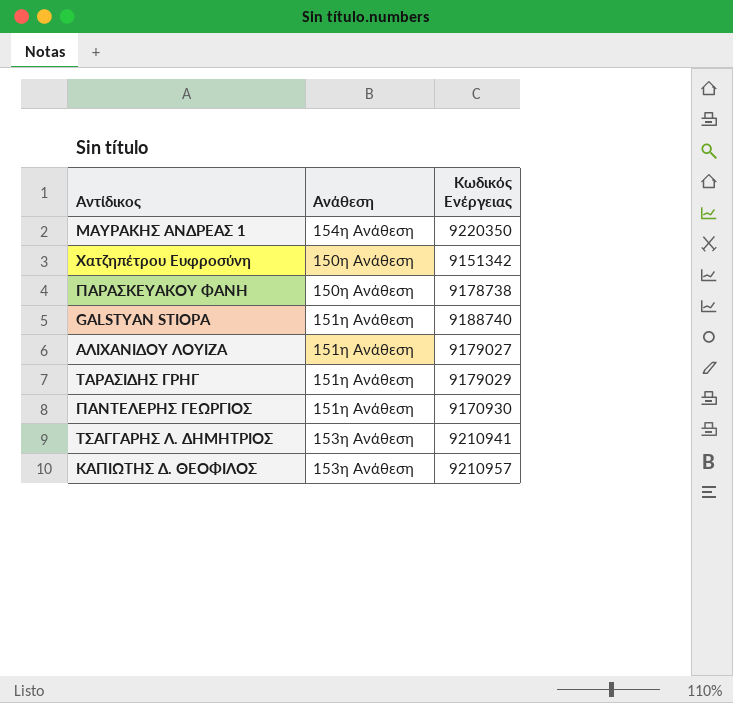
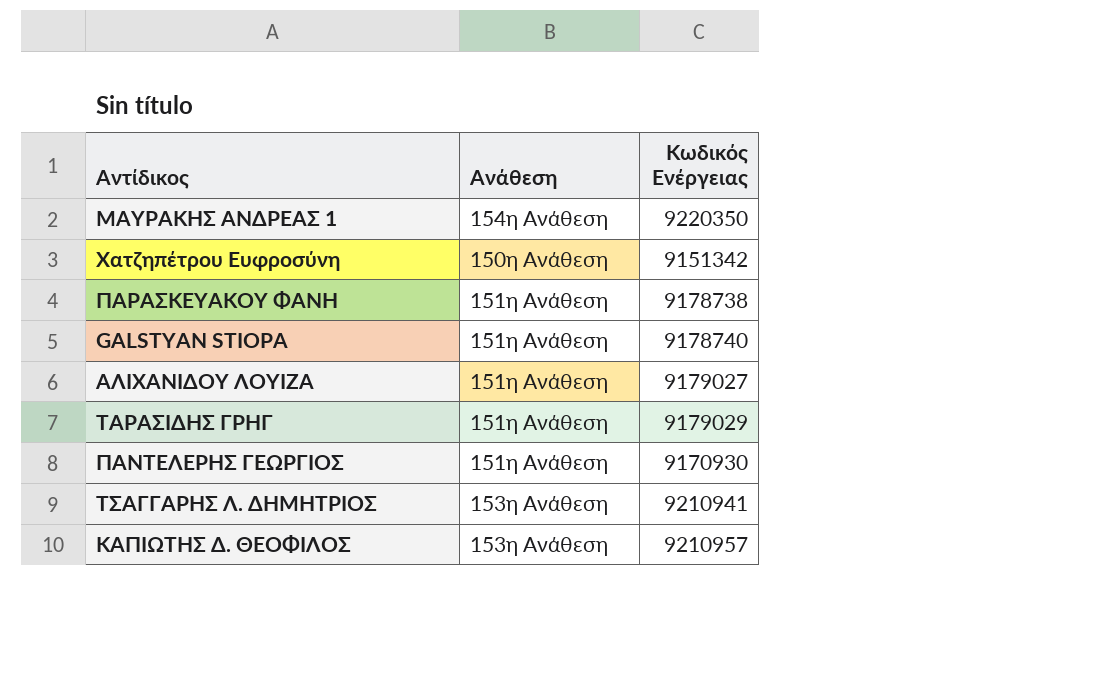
ΠΑΡΑΣΚΕΥΑΚΟΥ ΦΑΝΗ | Ανάθεση: 150η Ανάθεση -> 151η Ανάθεση
GALSTYAN STIOPA | Κωδικός Ενέργειας: 9188740 -> 9178740

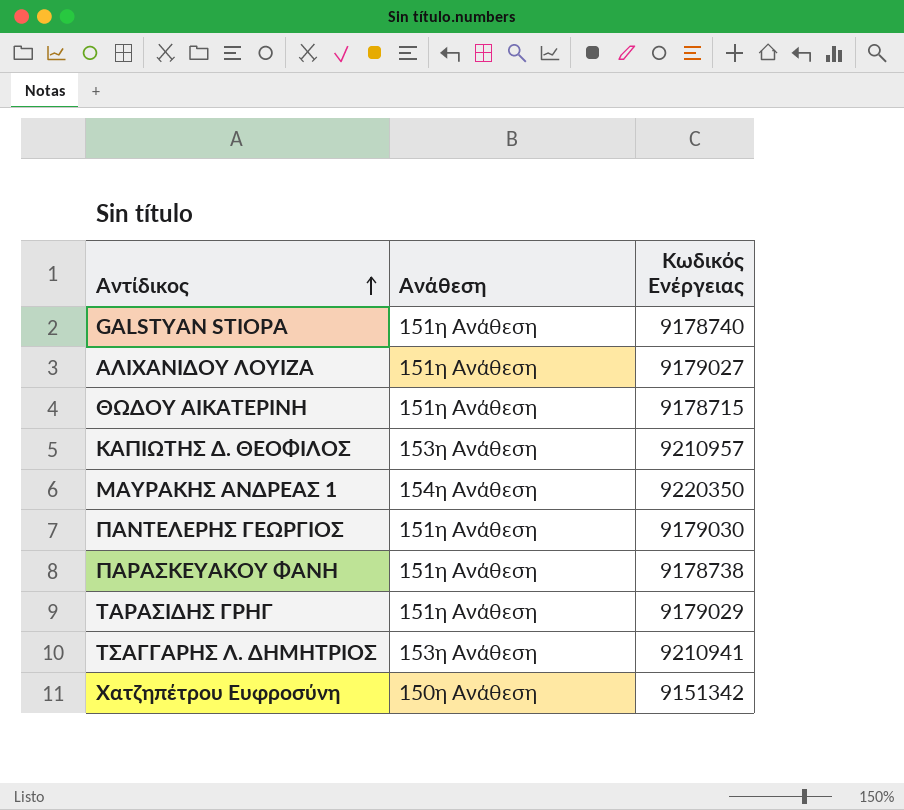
row order: none -> Αντίδικος ascending
row ΘΩΔΟΥ ΑΙΚΑΤΕΡΙΝΗ: none -> 151η Ανάθεση | 9178715
ΠΑΝΤΕΛΕΡΗΣ ΓΕΩΡΓΙΟΣ | Κωδικός Ενέργειας: 9170930 -> 9179030

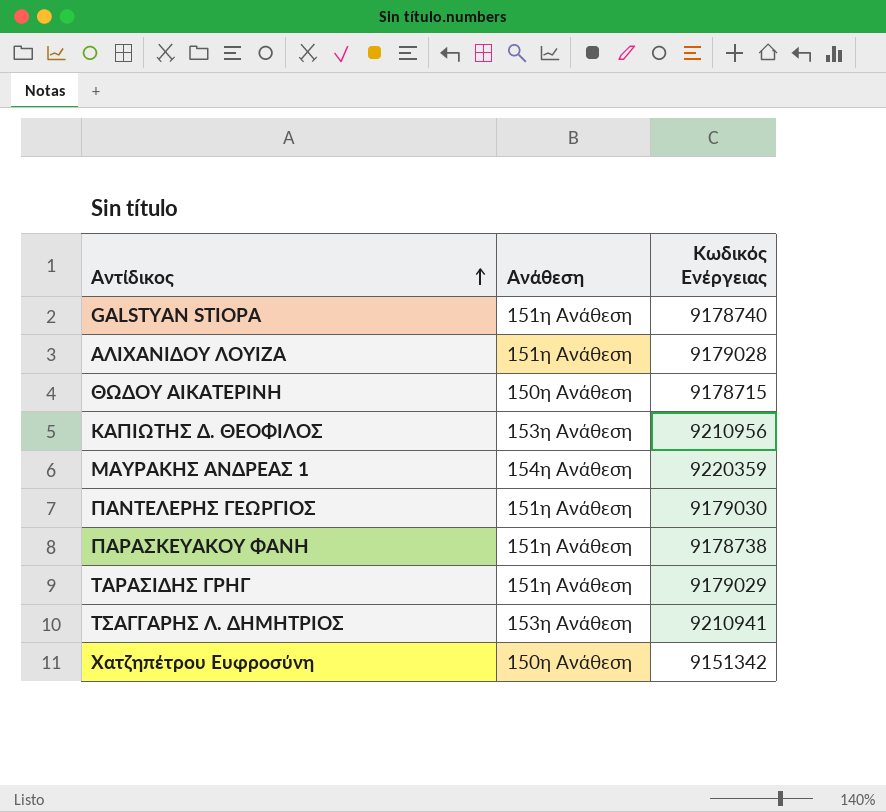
ΑΛΙΧΑΝΙΔΟΥ ΛΟΥΙΖΑ | Κωδικός Ενέργειας: 9179027 -> 9179028
ΘΩΔΟΥ ΑΙΚΑΤΕΡΙΝΗ | Ανάθεση: 151η Ανάθεση -> 150η Ανάθεση
ΚΑΠΙΩΤΗΣ Δ. ΘΕΟΦΙΛΟΣ | Κωδικός Ενέργειας: 9210957 -> 9210956
ΜΑΥΡΑΚΗΣ ΑΝΔΡΕΑΣ 1 | Κωδικός Ενέργειας: 9220350 -> 9220359

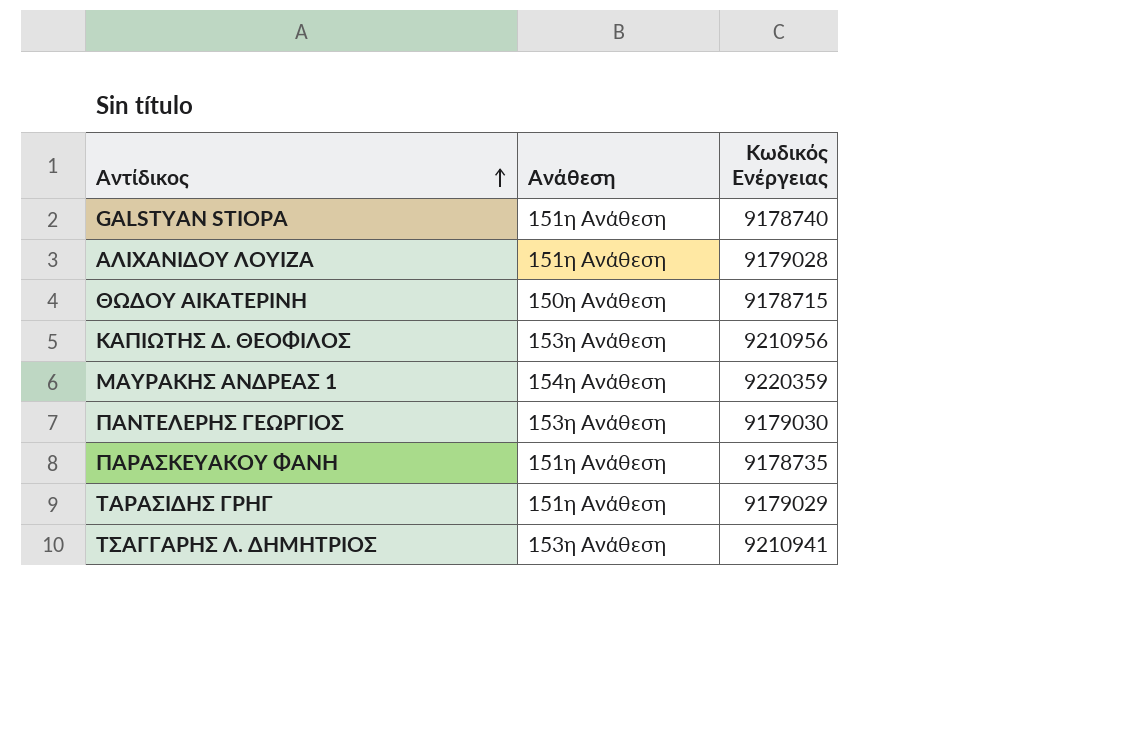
row Χατζηπέτρου Ευφροσύνη: 150η Ανάθεση | 9151342 -> none
ΠΑΝΤΕΛΕΡΗΣ ΓΕΩΡΓΙΟΣ | Ανάθεση: 151η Ανάθεση -> 153η Ανάθεση
ΠΑΡΑΣΚΕΥΑΚΟΥ ΦΑΝΗ | Κωδικός Ενέργειας: 9178738 -> 9178735

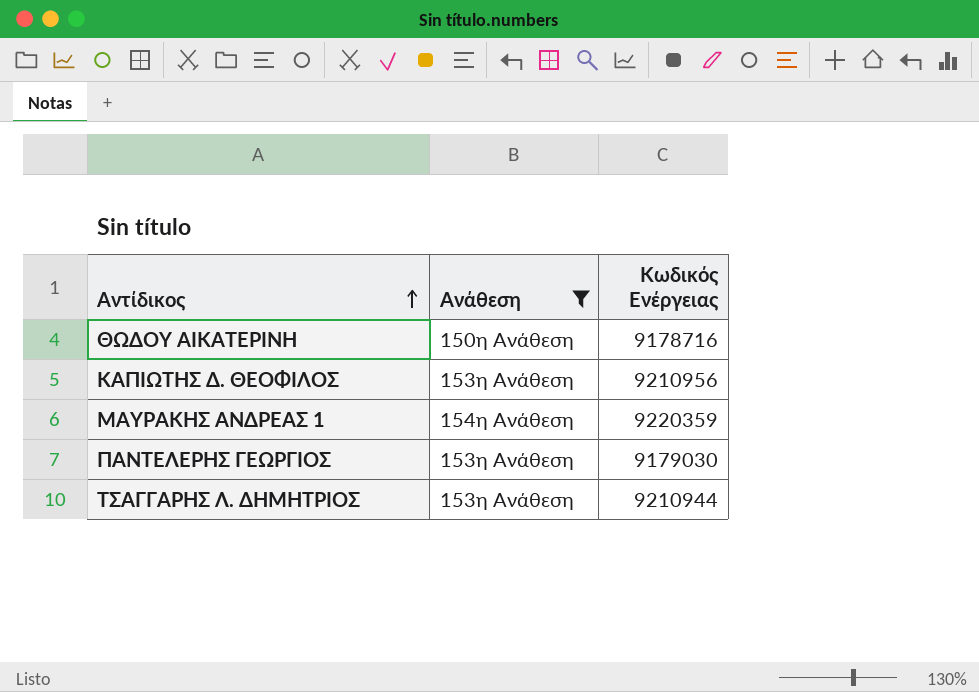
filter: none -> Ανάθεση != 151η Ανάθεση
ΘΩΔΟΥ ΑΙΚΑΤΕΡΙΝΗ | Κωδικός Ενέργειας: 9178715 -> 9178716
ΤΣΑΓΓΑΡΗΣ Λ. ΔΗΜΗΤΡΙΟΣ | Κωδικός Ενέργειας: 9210941 -> 9210944

